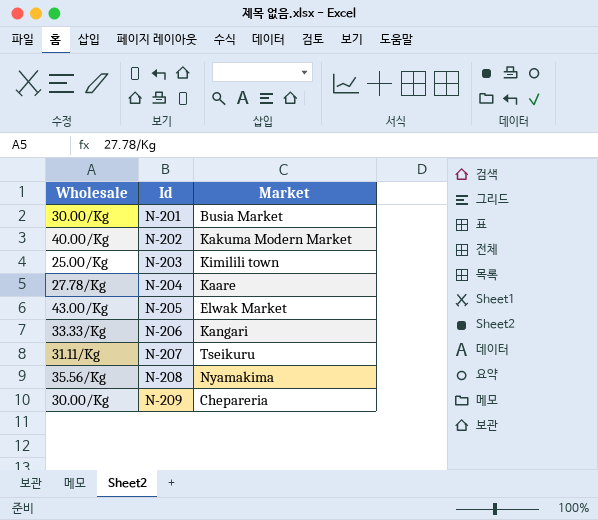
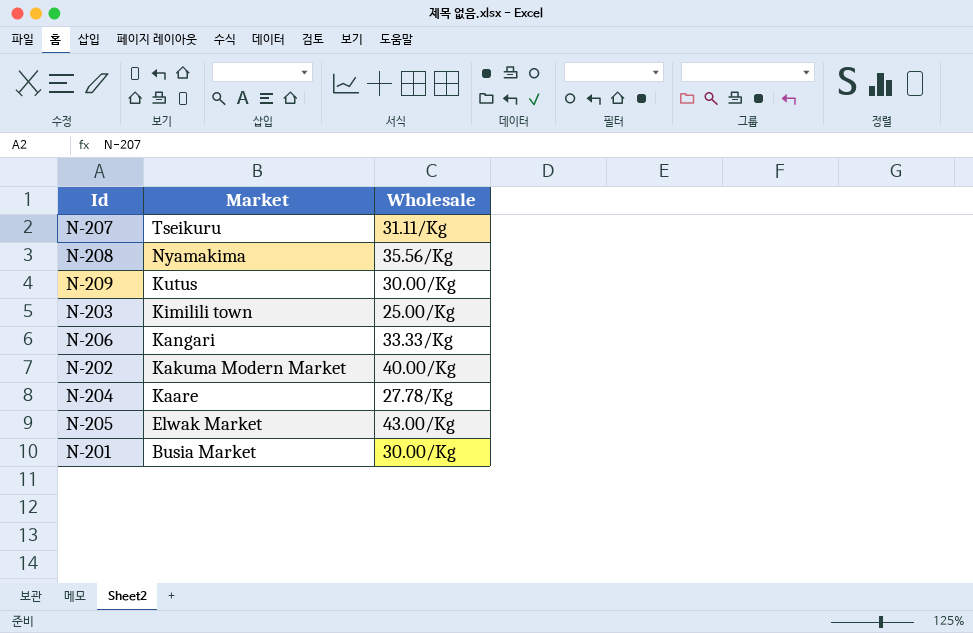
row order: Id ascending -> Market descending
column Wholesale | position: 1 -> 3
N-209 | Market: Chepareria -> Kutus

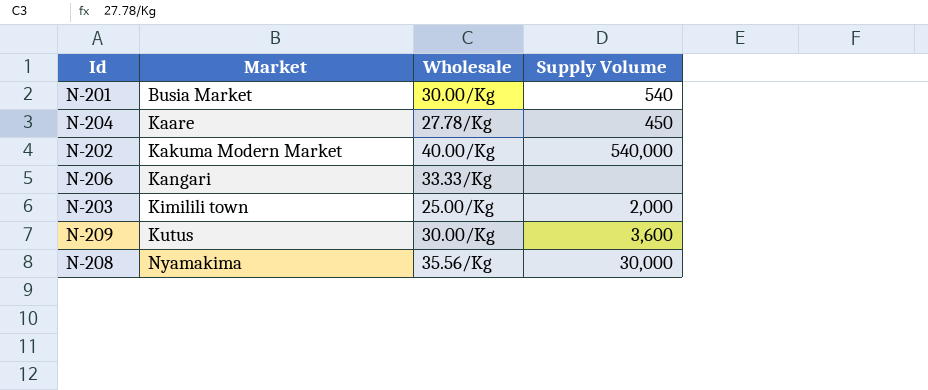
row order: Market descending -> Market ascending
column Supply Volume | position: none -> 4
row N-207: Tseikuru | 31.11/Kg -> none
row N-205: Elwak Market | 43.00/Kg -> none

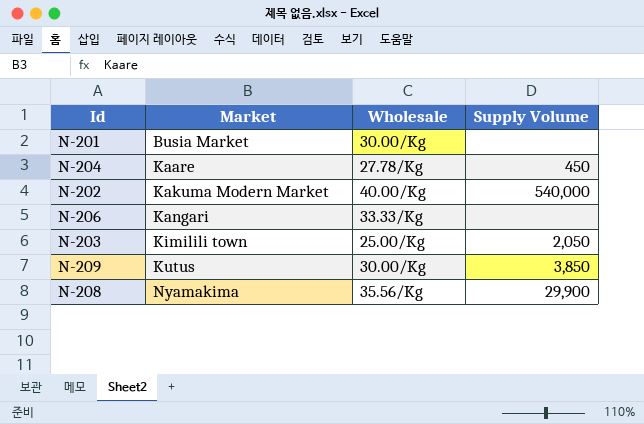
N-201 | Supply Volume: 540 -> none
N-203 | Supply Volume: 2,000 -> 2,050
N-209 | Supply Volume: 3,600 -> 3,850
N-208 | Supply Volume: 30,000 -> 29,900

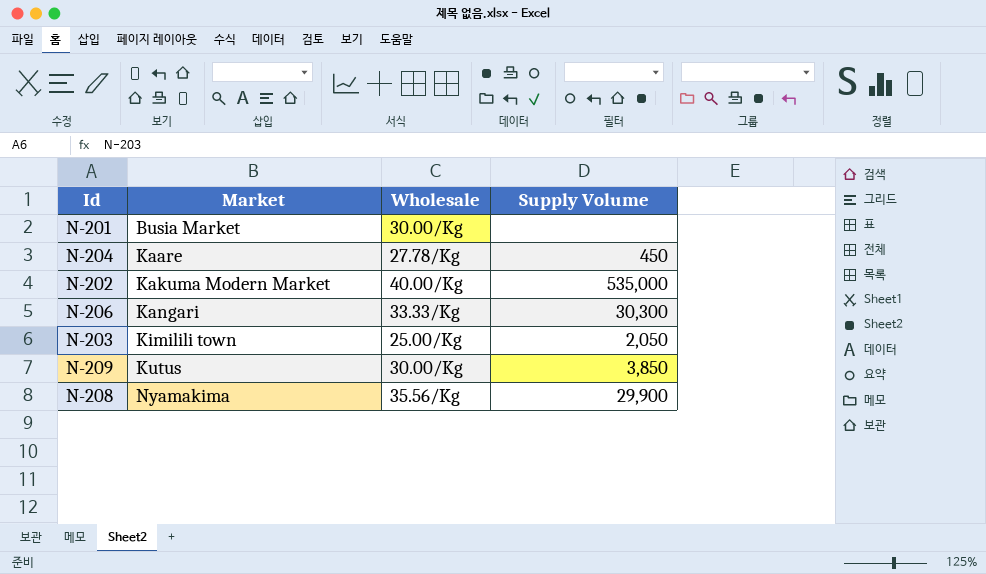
N-202 | Supply Volume: 540,000 -> 535,000
N-206 | Supply Volume: none -> 30,300

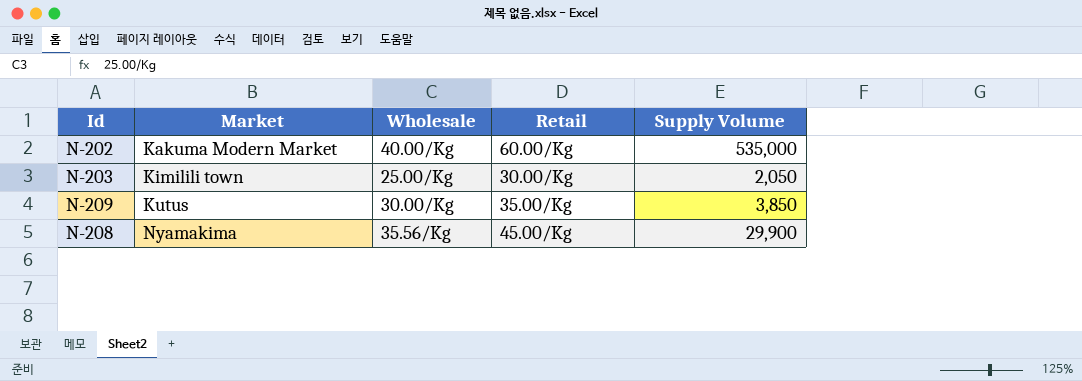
column Retail | position: none -> 4
row N-201: Busia Market | 30.00/Kg | none -> none
row N-204: Kaare | 27.78/Kg | 450 -> none
row N-206: Kangari | 33.33/Kg | 30,300 -> none

